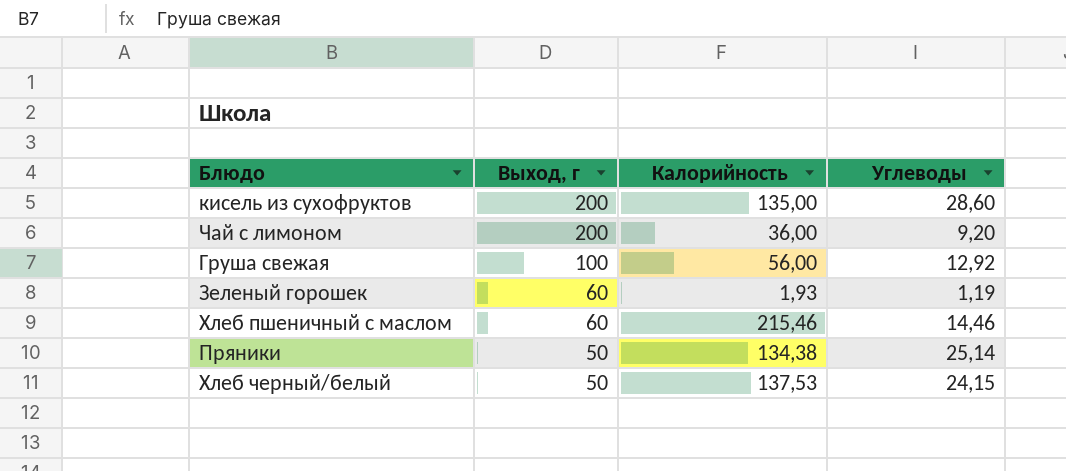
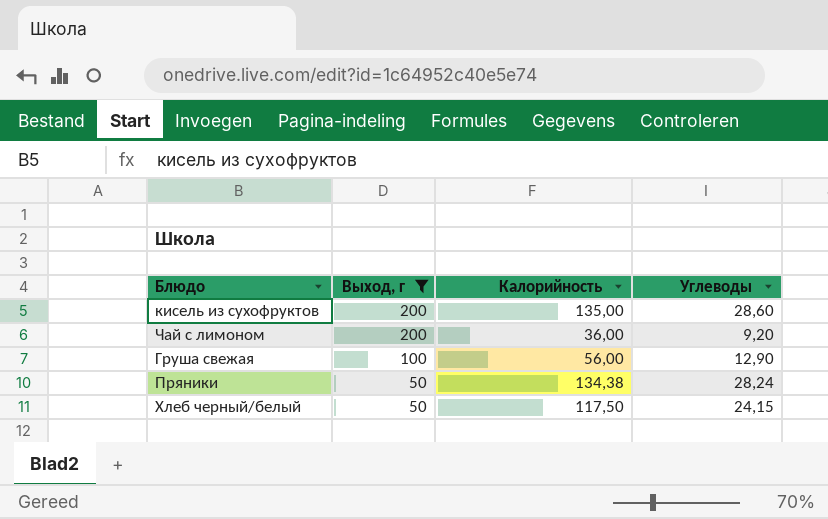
filter: none -> Выход, г != 60
Груша свежая | Углеводы: 12,92 -> 12,90
Пряники | Углеводы: 25,14 -> 28,24
Хлеб черный/белый | Калорийность: 137,53 -> 117,50

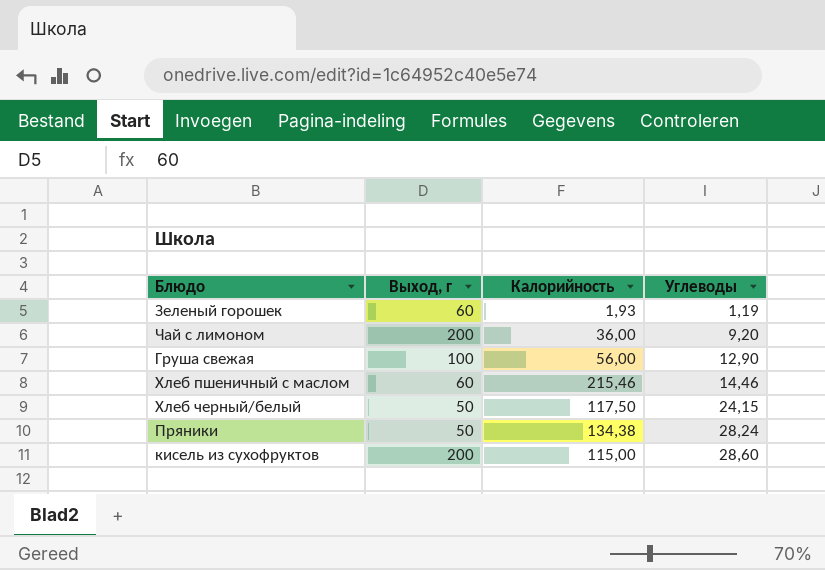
filter: Выход, г != 60 -> none
row order: Выход, г descending -> Углеводы ascending
кисель из сухофруктов | Калорийность: 135,00 -> 115,00

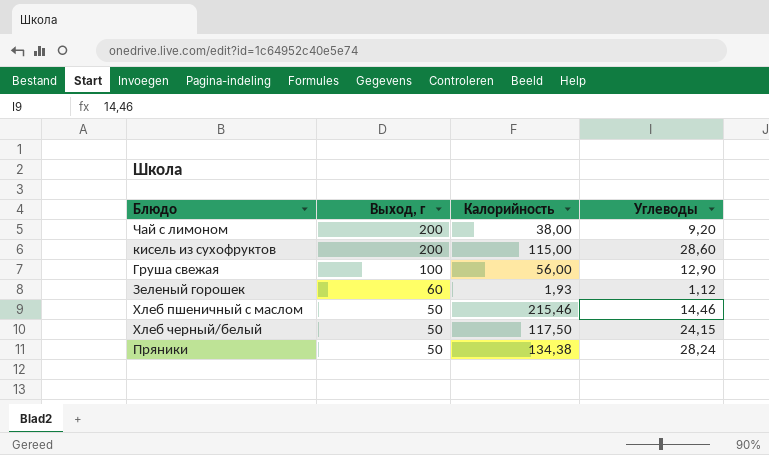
row order: Углеводы ascending -> Выход, г descending
Чай с лимоном | Калорийность: 36,00 -> 38,00
Зеленый горошек | Углеводы: 1,19 -> 1,12
Хлеб пшеничный с маслом | Выход, г: 60 -> 50

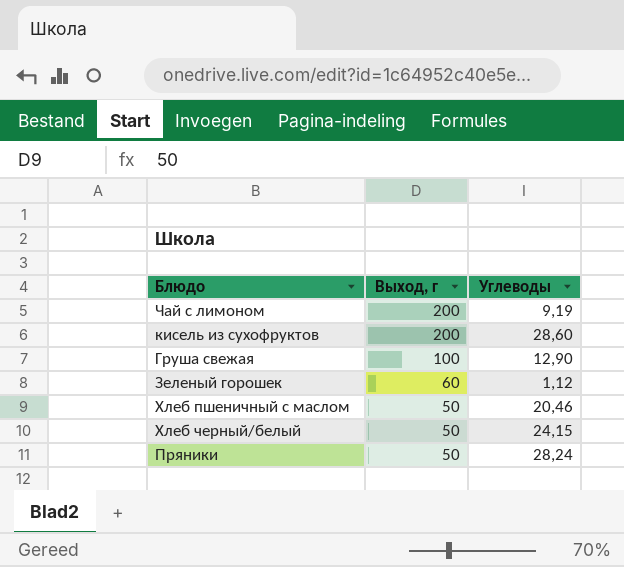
column Калорийность | position: 3 -> none
Чай с лимоном | Углеводы: 9,20 -> 9,19
Хлеб пшеничный с маслом | Углеводы: 14,46 -> 20,46

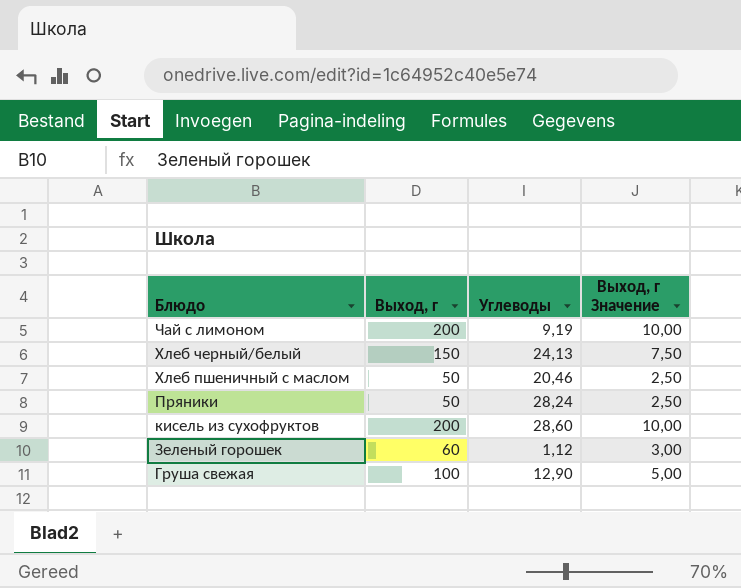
row order: Выход, г descending -> Блюдо descending
column Выход, г Значение | formula: none -> [Выход, г] * 0,05
Хлеб черный/белый | Выход, г: 50 -> 150
Хлеб черный/белый | Углеводы: 24,15 -> 24,13

